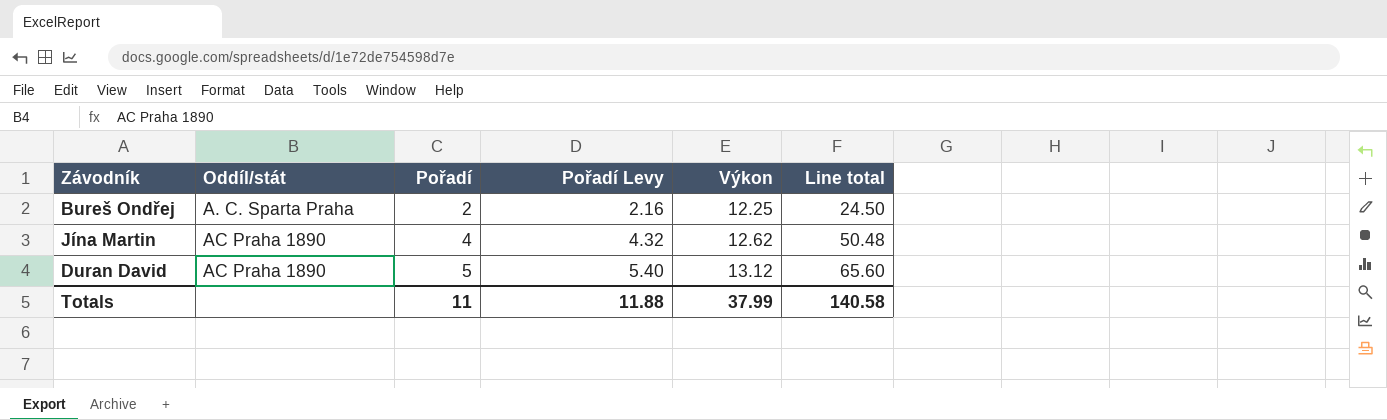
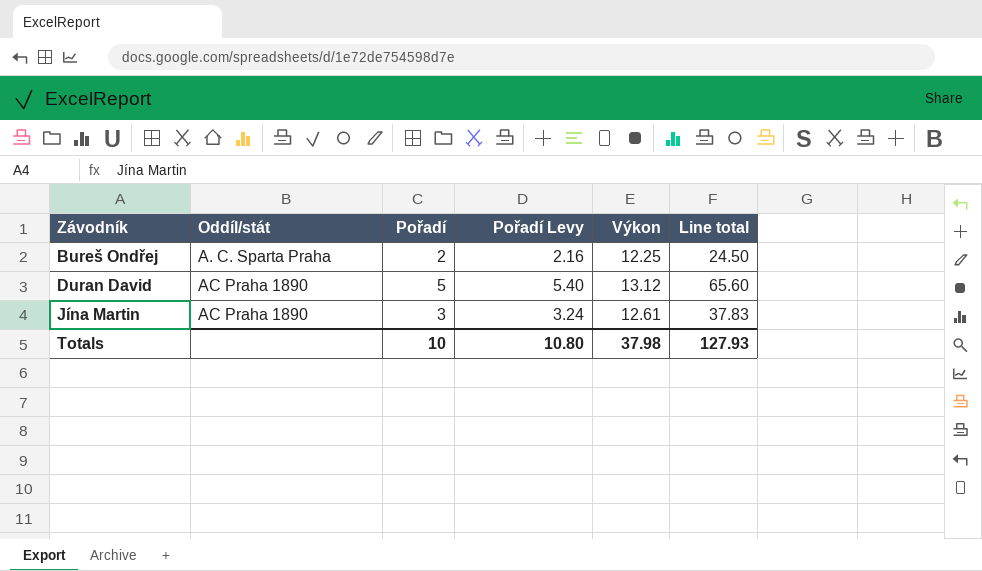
row order: Oddíl/stát ascending -> Závodník ascending
Jína Martin | Pořadí: 4 -> 3
Jína Martin | Pořadí Levy: 4.32 -> 3.24
Jína Martin | Výkon: 12.62 -> 12.61
Jína Martin | Line total: 50.48 -> 37.83
Totals | Pořadí: 11 -> 10
Totals | Pořadí Levy: 11.88 -> 10.80
Totals | Výkon: 37.99 -> 37.98
Totals | Line total: 140.58 -> 127.93

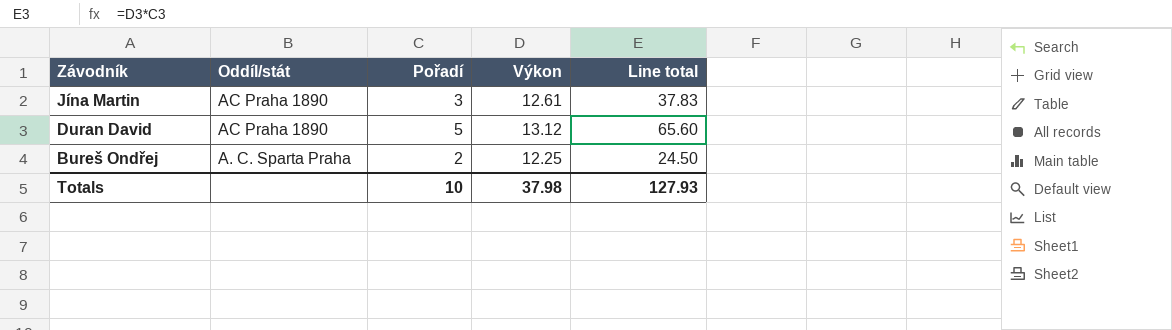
row order: Závodník ascending -> Závodník descending
column Pořadí Levy | formula: [Pořadí] * 1.08 -> none

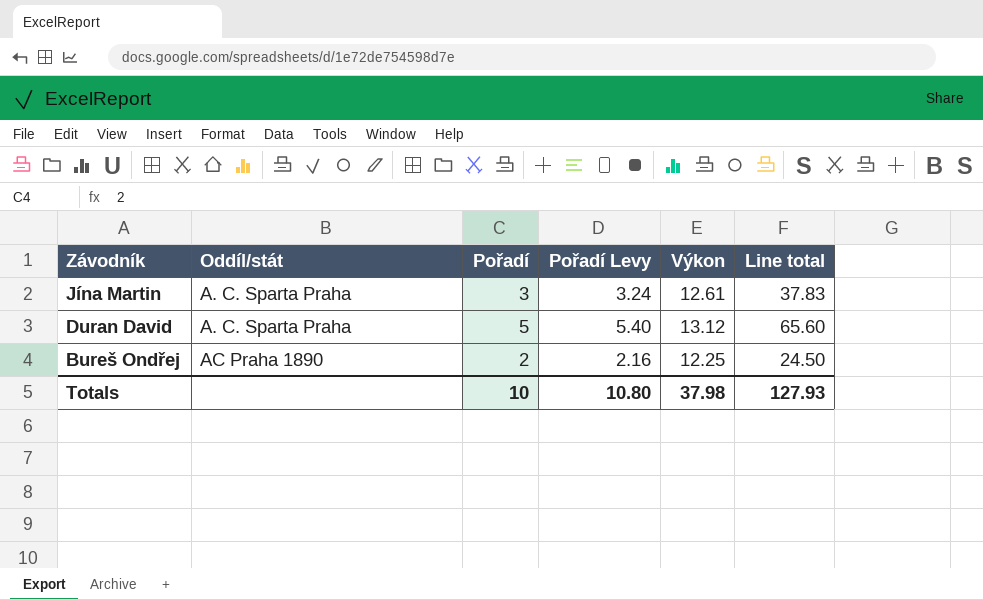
column Pořadí Levy | formula: none -> [Pořadí] * 1.08
Jína Martin | Oddíl/stát: AC Praha 1890 -> A. C. Sparta Praha
Duran David | Oddíl/stát: AC Praha 1890 -> A. C. Sparta Praha
Bureš Ondřej | Oddíl/stát: A. C. Sparta Praha -> AC Praha 1890

